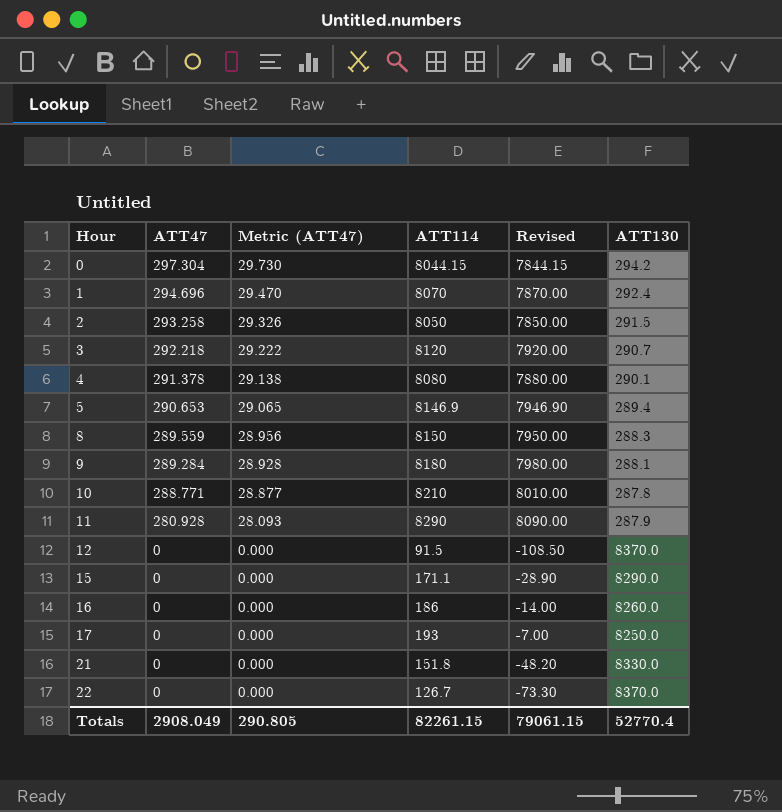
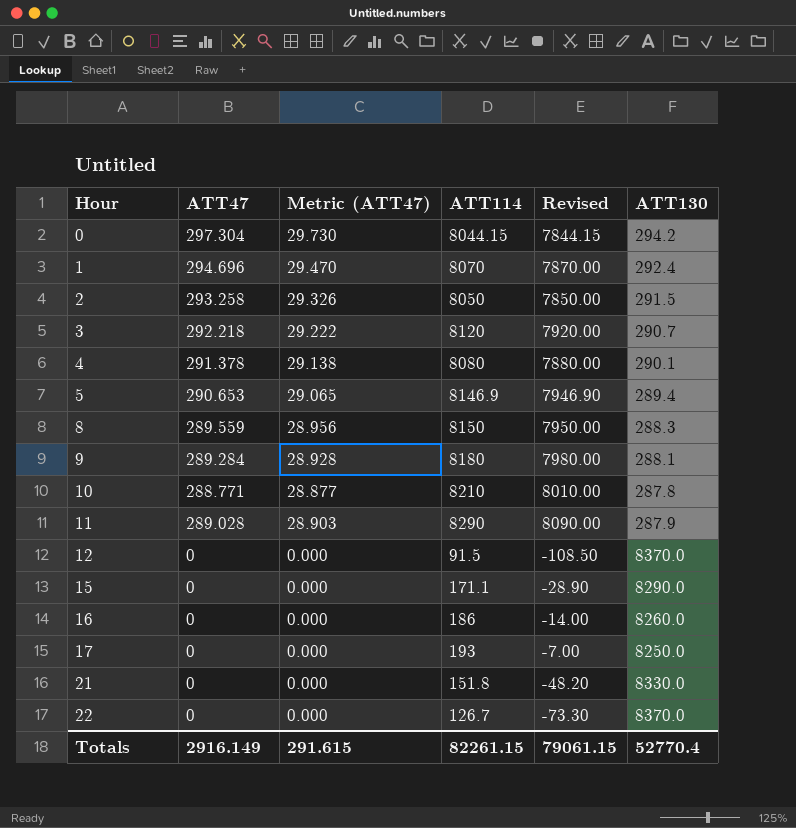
11 | ATT47: 280.928 -> 289.028
11 | Metric (ATT47): 28.093 -> 28.903
Totals | ATT47: 2908.049 -> 2916.149
Totals | Metric (ATT47): 290.805 -> 291.615

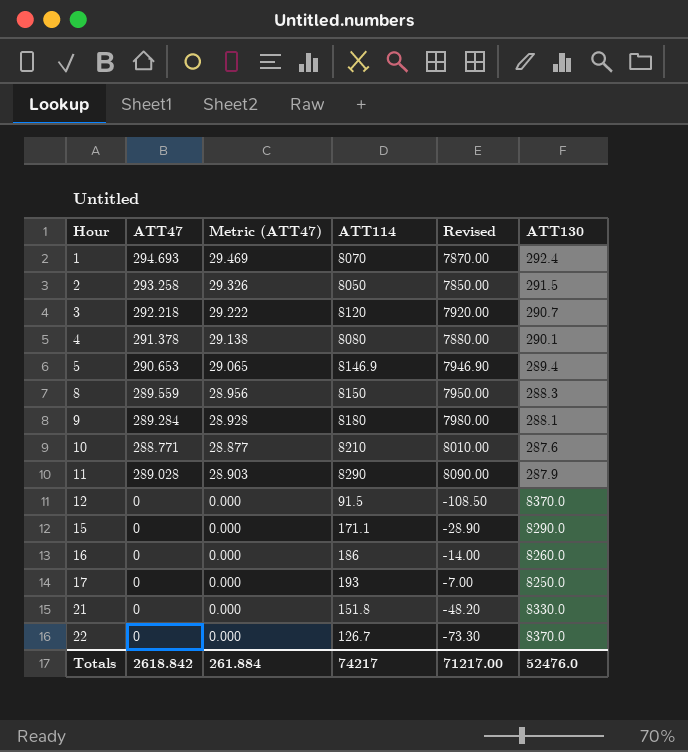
row 0: 297.304 | 29.730 | 8044.15 | 7844.15 | 294.2 -> none
1 | ATT47: 294.696 -> 294.693
1 | Metric (ATT47): 29.470 -> 29.469
10 | ATT130: 287.8 -> 287.6
Totals | ATT47: 2916.149 -> 2618.842
Totals | Metric (ATT47): 291.615 -> 261.884
Totals | ATT114: 82261.15 -> 74217
Totals | Revised: 79061.15 -> 71217.00
Totals | ATT130: 52770.4 -> 52476.0

